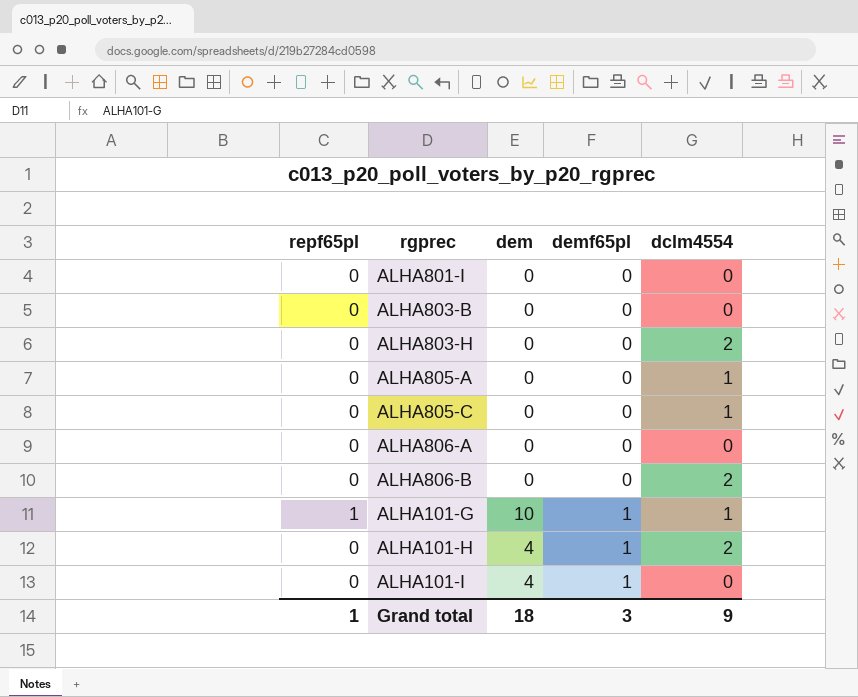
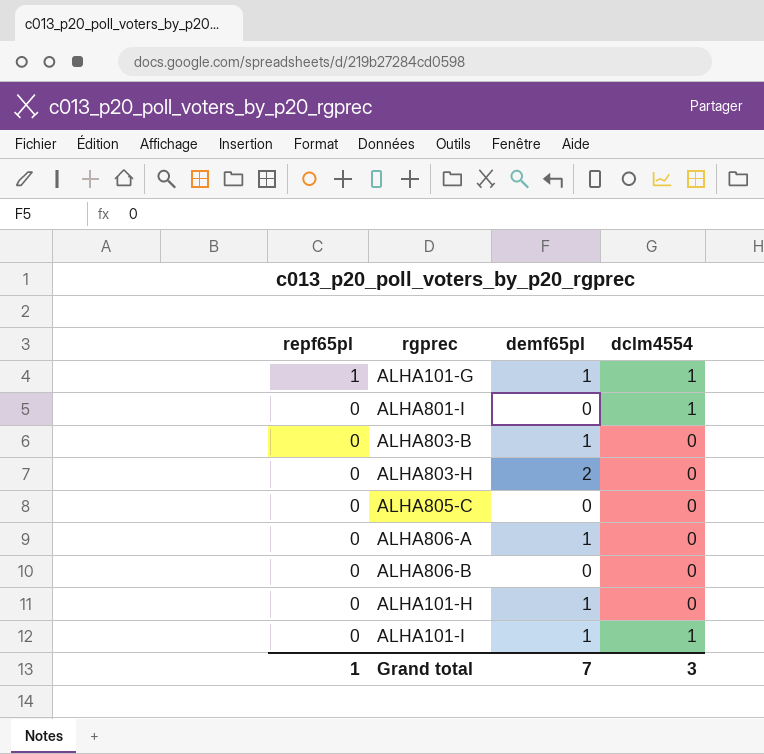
row order: demf65pl ascending -> repf65pl descending
column dem | position: 3 -> none
row ALHA805-A: 0 | 0 | 0 | 1 -> none
ALHA801-I | dclm4554: 0 -> 1
ALHA803-B | demf65pl: 0 -> 1
ALHA803-H | demf65pl: 0 -> 2
ALHA803-H | dclm4554: 2 -> 0
ALHA805-C | dclm4554: 1 -> 0
ALHA806-A | demf65pl: 0 -> 1
ALHA806-B | dclm4554: 2 -> 0
ALHA101-H | dclm4554: 2 -> 0
ALHA101-I | dclm4554: 0 -> 1
Grand total | demf65pl: 3 -> 7
Grand total | dclm4554: 9 -> 3

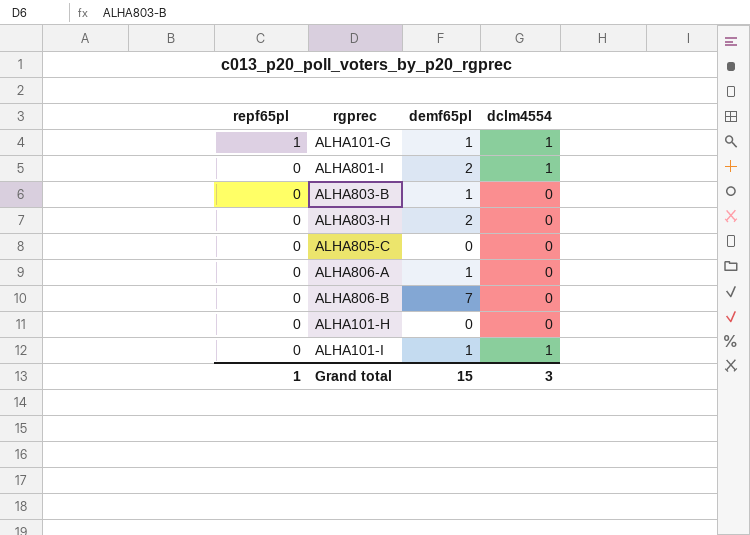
ALHA801-I | demf65pl: 0 -> 2
ALHA806-B | demf65pl: 0 -> 7
ALHA101-H | demf65pl: 1 -> 0
Grand total | demf65pl: 7 -> 15

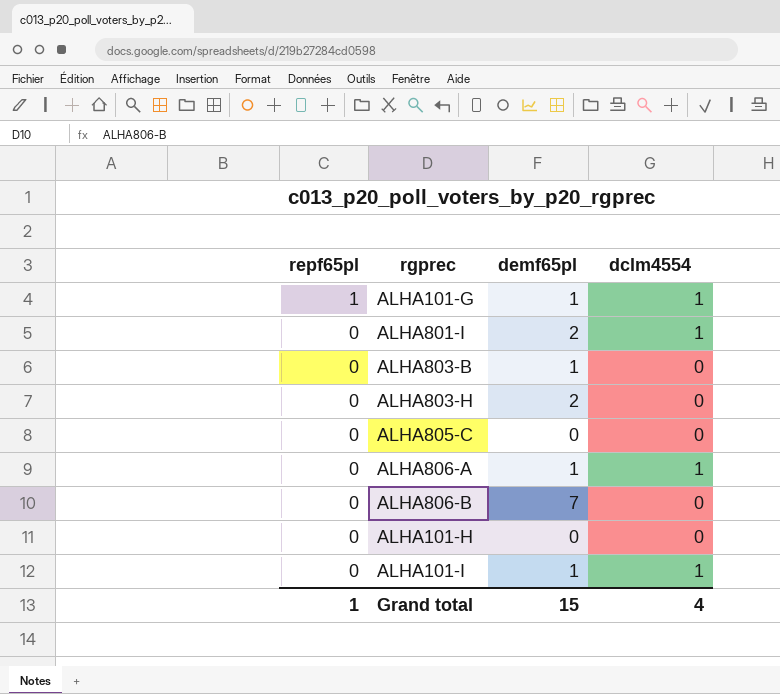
ALHA806-A | dclm4554: 0 -> 1
Grand total | dclm4554: 3 -> 4

